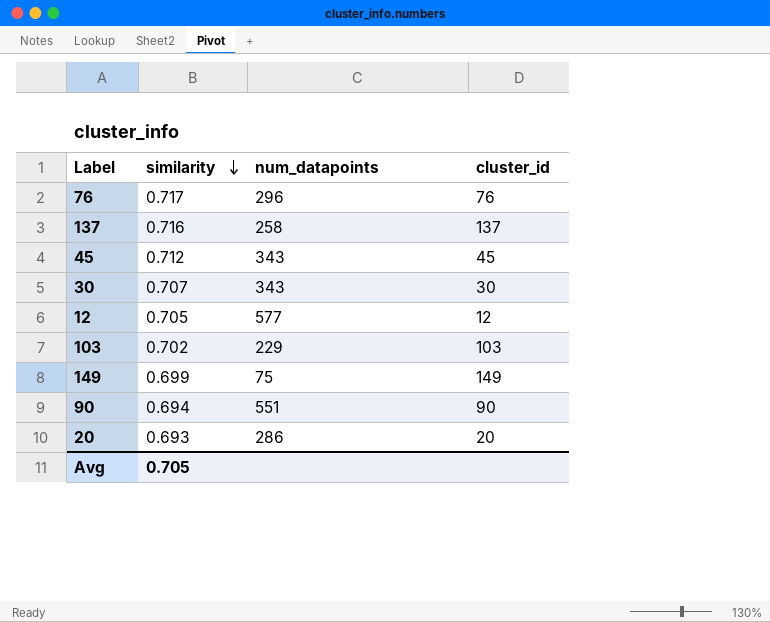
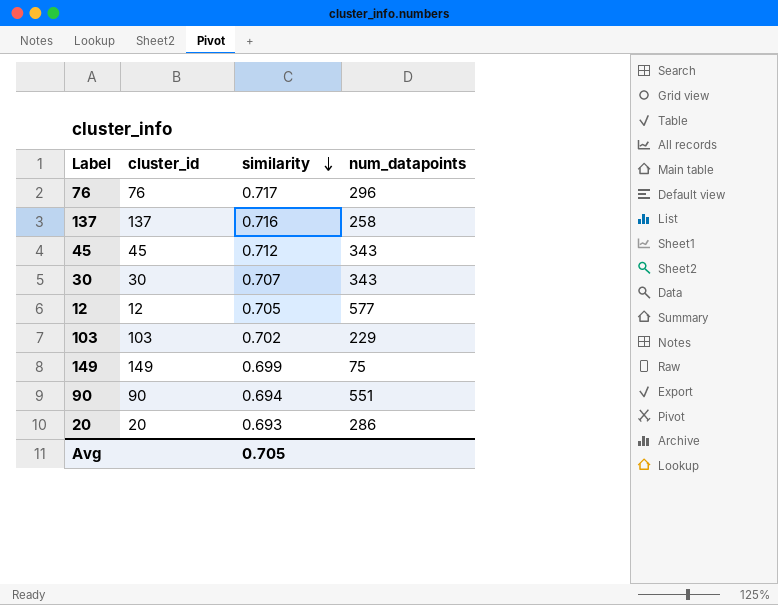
column cluster_id | position: 4 -> 2

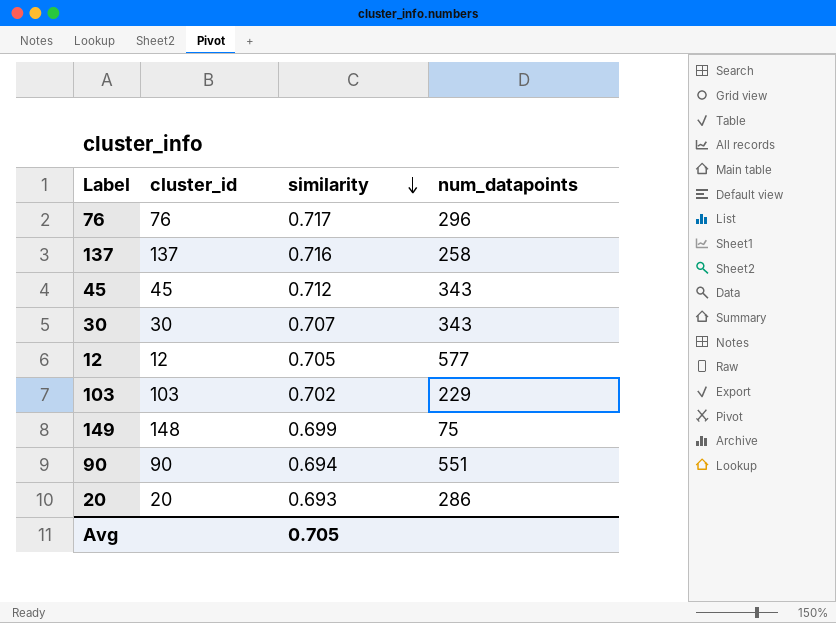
149 | cluster_id: 149 -> 148

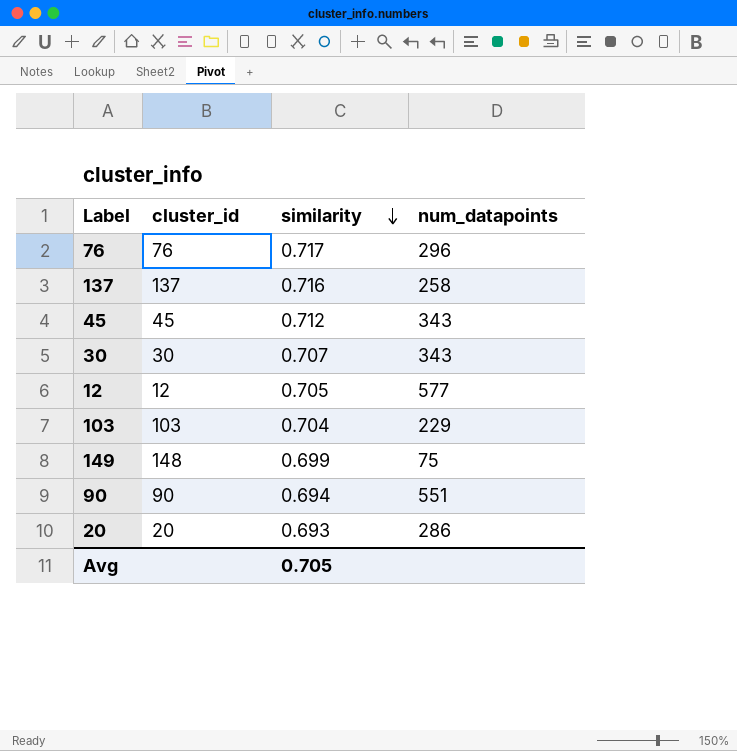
103 | similarity: 0.702 -> 0.704

